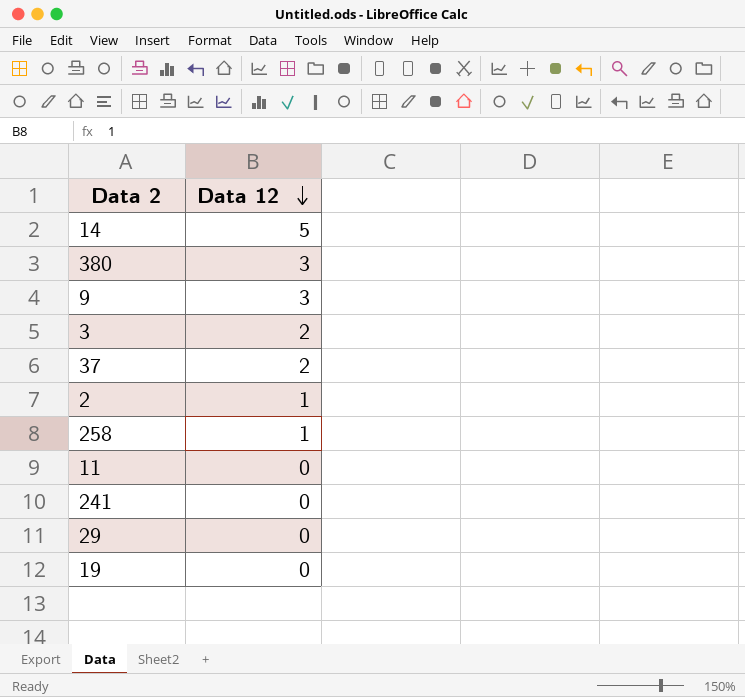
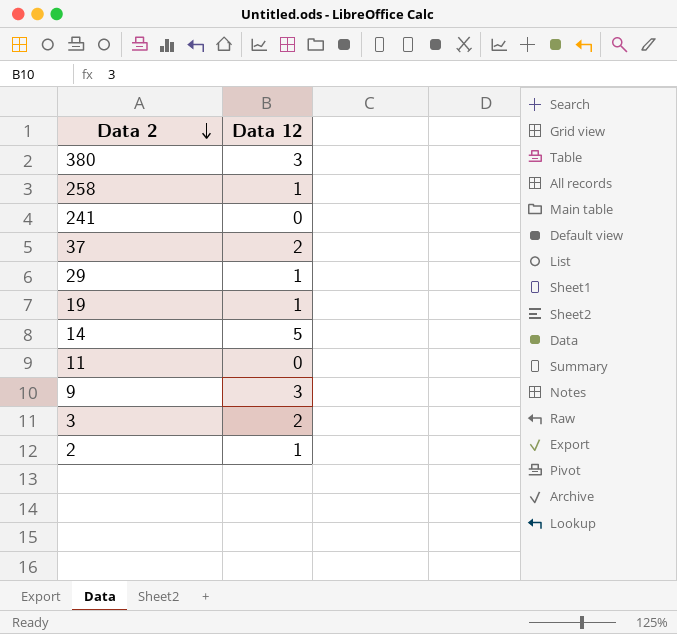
row order: Data 12 descending -> Data 2 descending
29 | Data 12: 0 -> 1
19 | Data 12: 0 -> 1

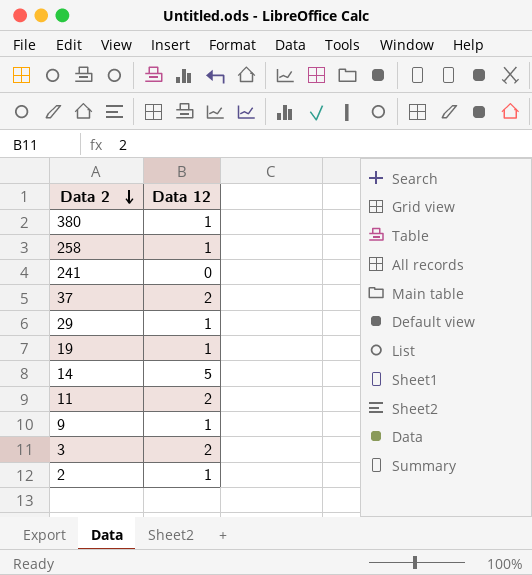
380 | Data 12: 3 -> 1
11 | Data 12: 0 -> 2
9 | Data 12: 3 -> 1

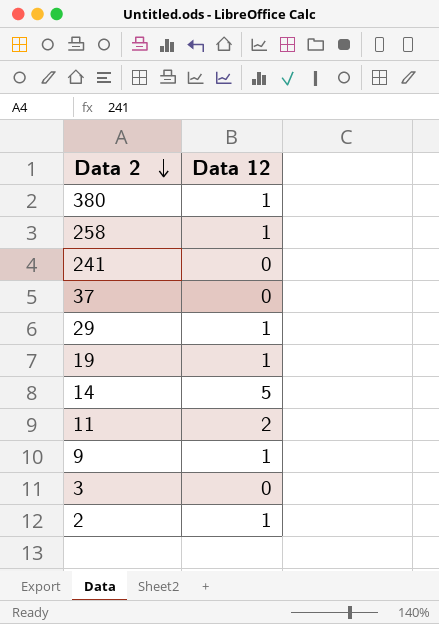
37 | Data 12: 2 -> 0
3 | Data 12: 2 -> 0

